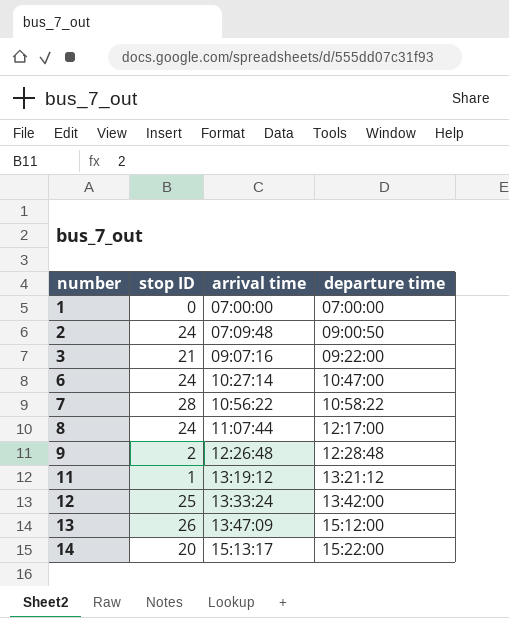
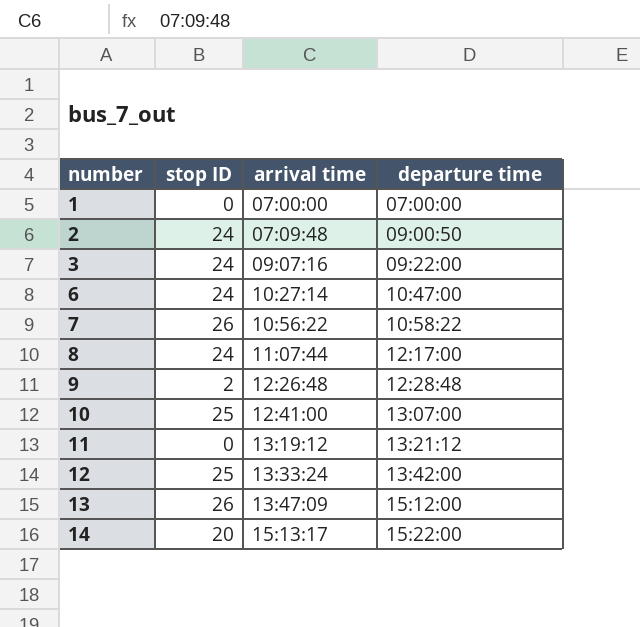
3 | stop ID: 21 -> 24
7 | stop ID: 28 -> 26
row 10: none -> 25 | 12:41:00 | 13:07:00
11 | stop ID: 1 -> 0

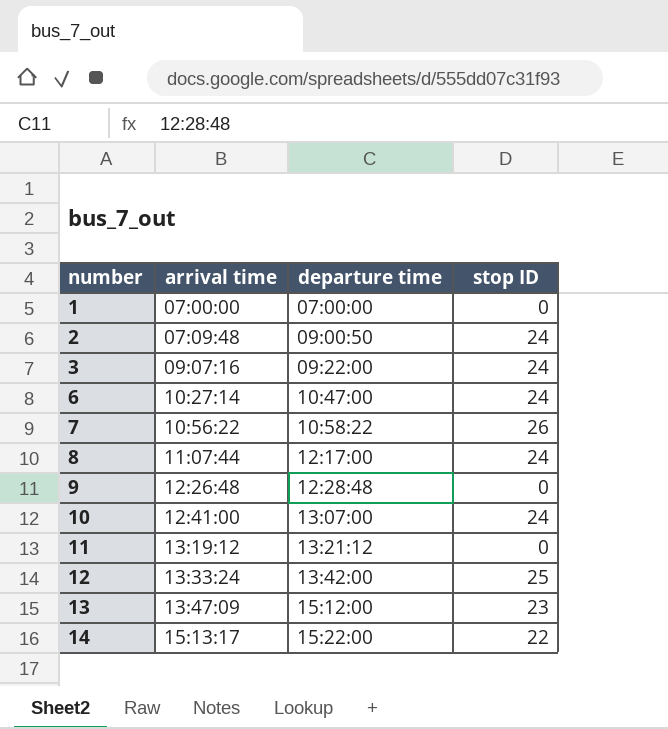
column stop ID | position: 2 -> 4
9 | stop ID: 2 -> 0
10 | stop ID: 25 -> 24
13 | stop ID: 26 -> 23
14 | stop ID: 20 -> 22

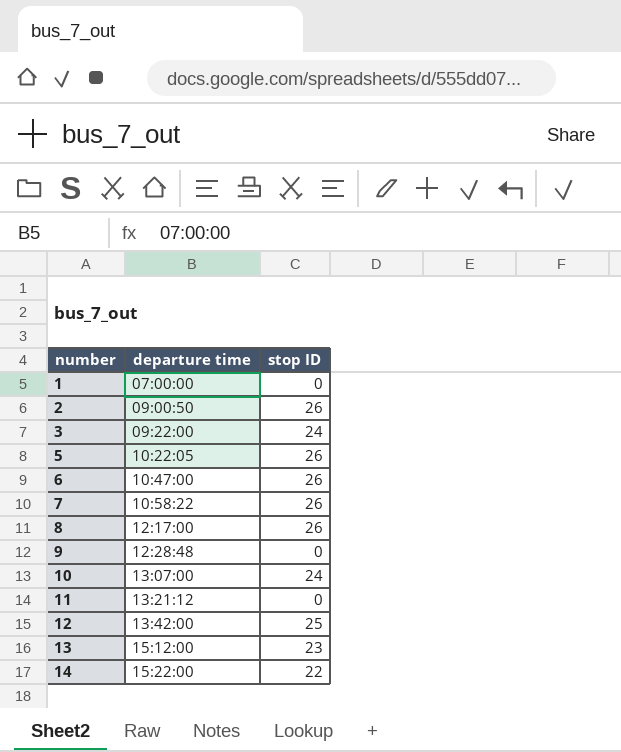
column arrival time | position: 2 -> none
2 | stop ID: 24 -> 26
row 5: none -> 10:22:05 | 26
6 | stop ID: 24 -> 26
8 | stop ID: 24 -> 26

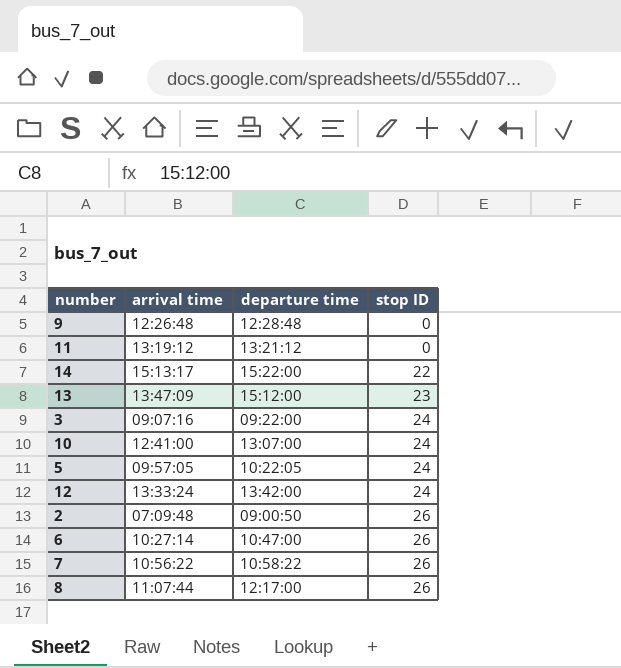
row order: number ascending -> stop ID ascending
column arrival time | position: none -> 2
row 1: 07:00:00 | 0 -> none
5 | stop ID: 26 -> 24
12 | stop ID: 25 -> 24

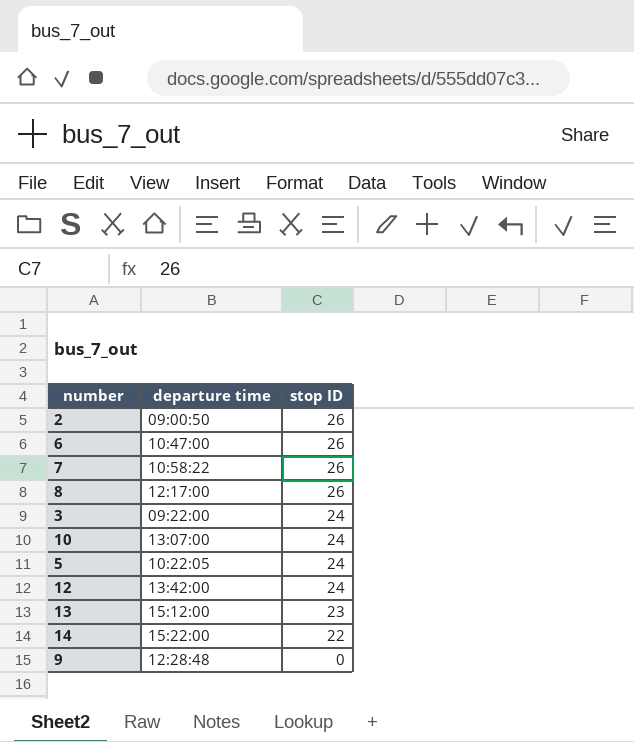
row order: stop ID ascending -> stop ID descending
column arrival time | position: 2 -> none
row 11: 13:19:12 | 13:21:12 | 0 -> none

